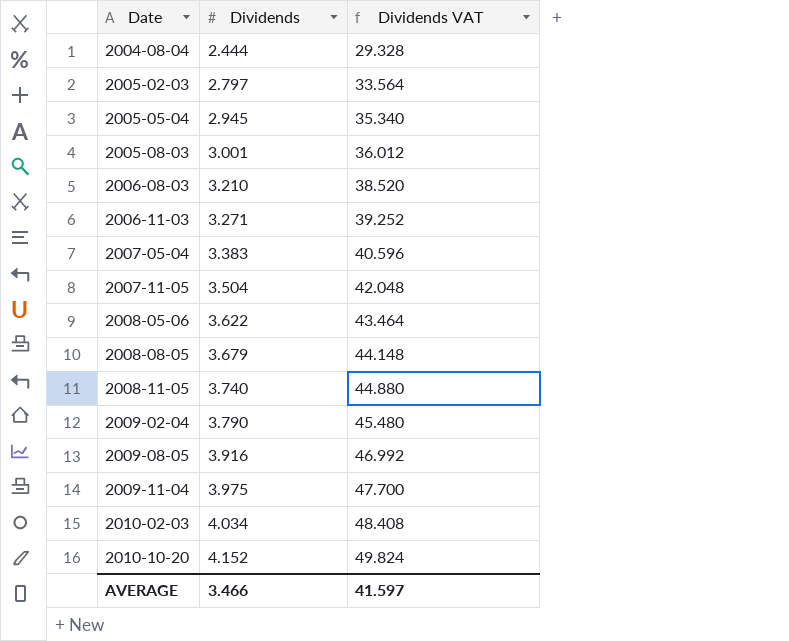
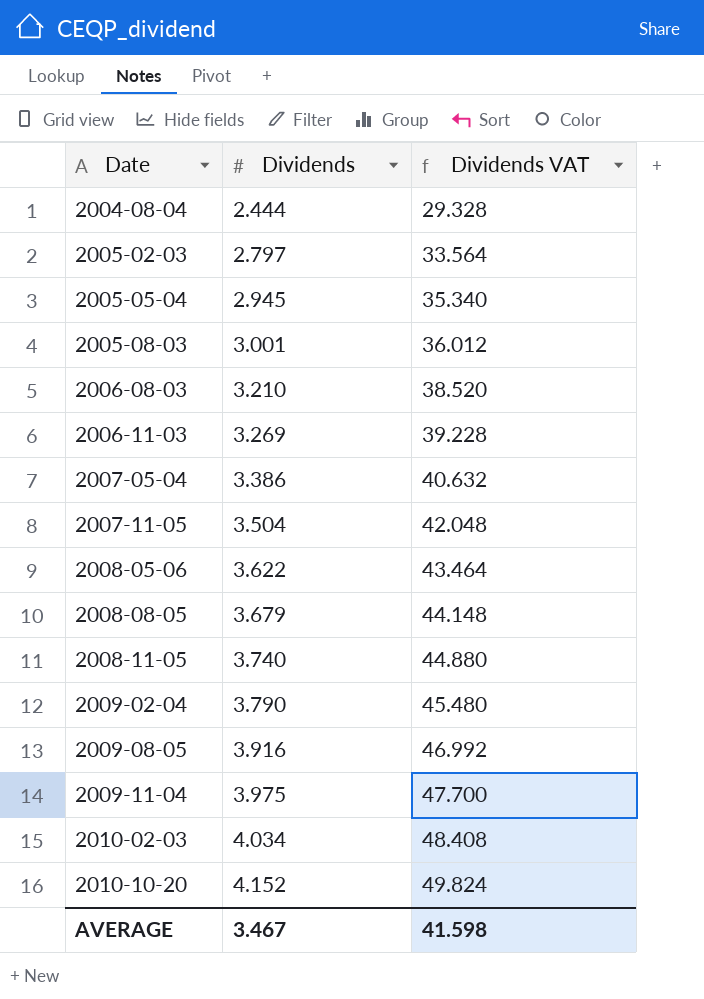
2006-11-03 | Dividends: 3.271 -> 3.269
2006-11-03 | Dividends VAT: 39.252 -> 39.228
2007-05-04 | Dividends: 3.383 -> 3.386
2007-05-04 | Dividends VAT: 40.596 -> 40.632
AVERAGE | Dividends: 3.466 -> 3.467
AVERAGE | Dividends VAT: 41.597 -> 41.598

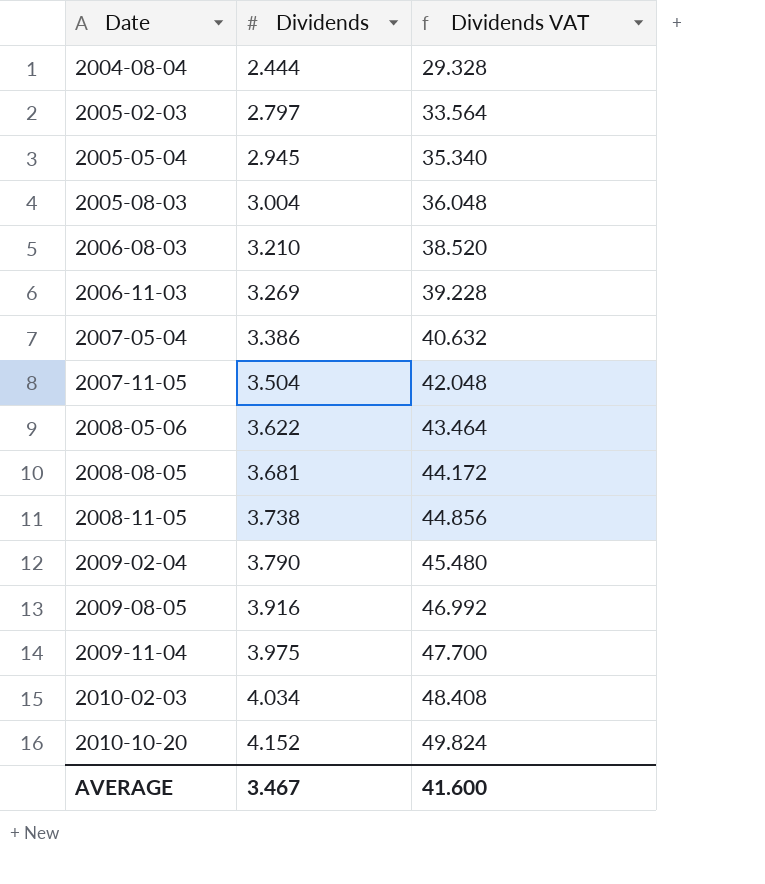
2005-08-03 | Dividends: 3.001 -> 3.004
2005-08-03 | Dividends VAT: 36.012 -> 36.048
2008-08-05 | Dividends: 3.679 -> 3.681
2008-08-05 | Dividends VAT: 44.148 -> 44.172
2008-11-05 | Dividends: 3.740 -> 3.738
2008-11-05 | Dividends VAT: 44.880 -> 44.856
AVERAGE | Dividends VAT: 41.598 -> 41.600

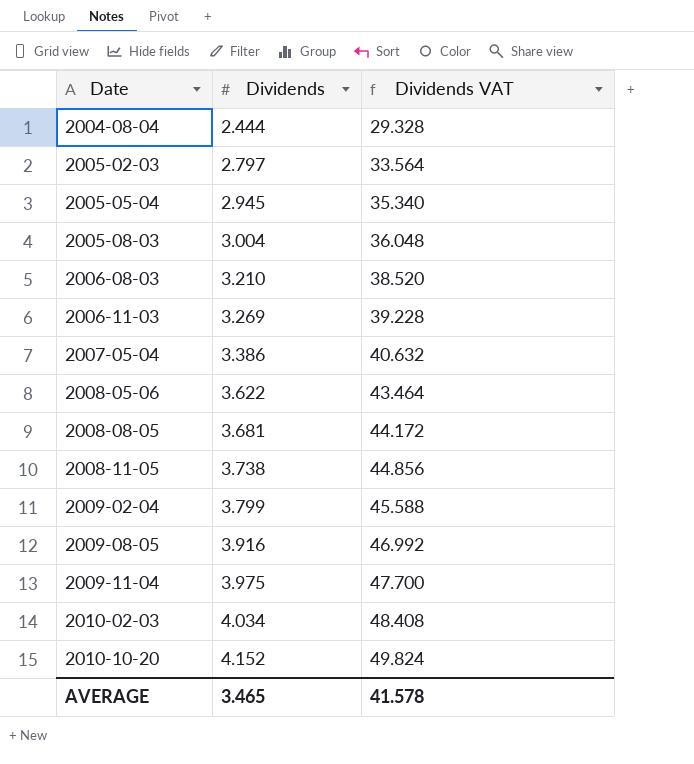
row 2007-11-05: 3.504 | 42.048 -> none
2009-02-04 | Dividends: 3.790 -> 3.799
2009-02-04 | Dividends VAT: 45.480 -> 45.588
AVERAGE | Dividends: 3.467 -> 3.465
AVERAGE | Dividends VAT: 41.600 -> 41.578

